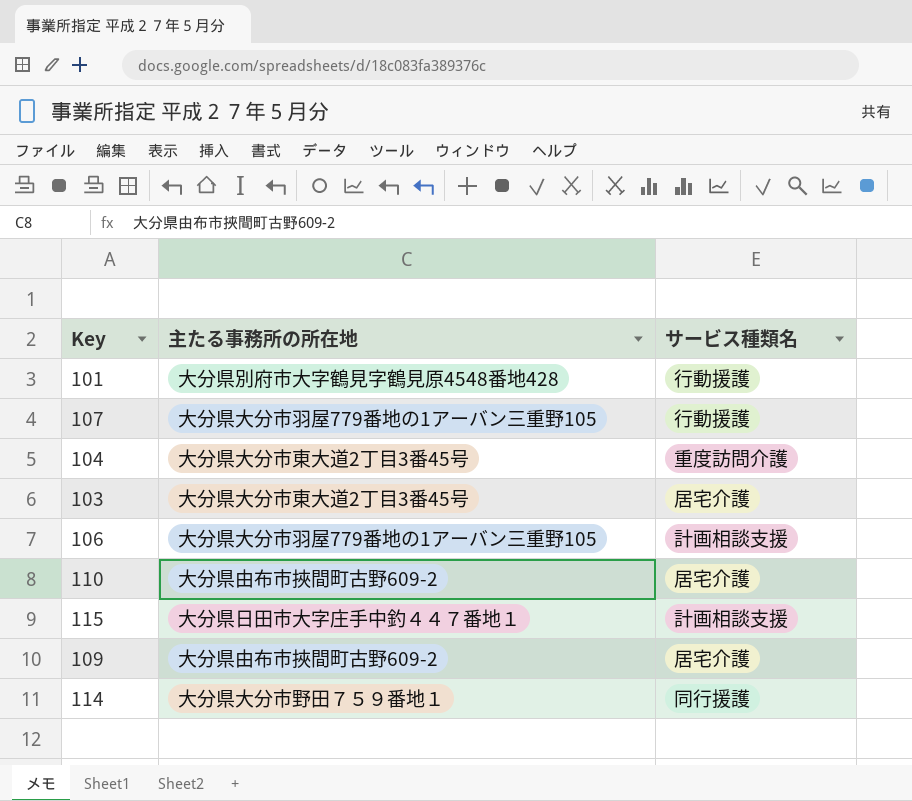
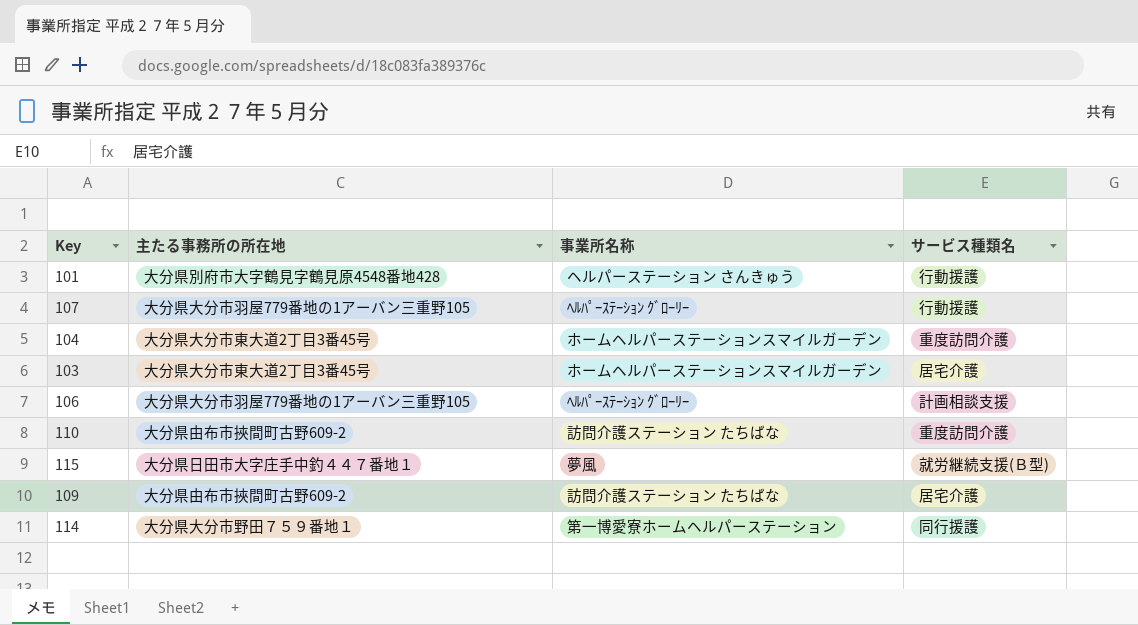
column 事業所名称 | position: none -> 3
110 | サービス種類名: 居宅介護 -> 重度訪問介護
115 | サービス種類名: 計画相談支援 -> 就労継続支援(Ｂ型)

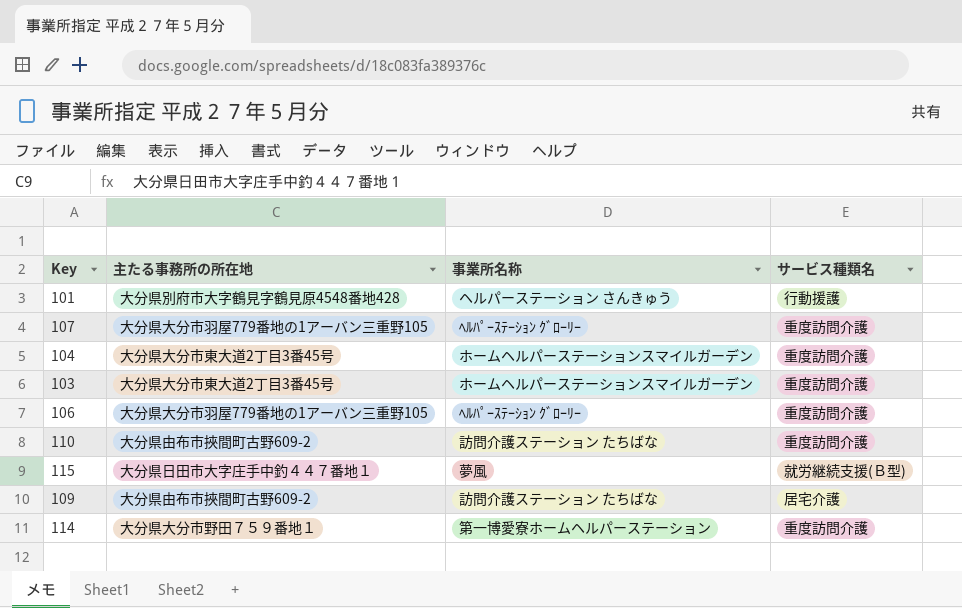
107 | サービス種類名: 行動援護 -> 重度訪問介護
103 | サービス種類名: 居宅介護 -> 重度訪問介護
106 | サービス種類名: 計画相談支援 -> 重度訪問介護
114 | サービス種類名: 同行援護 -> 重度訪問介護

